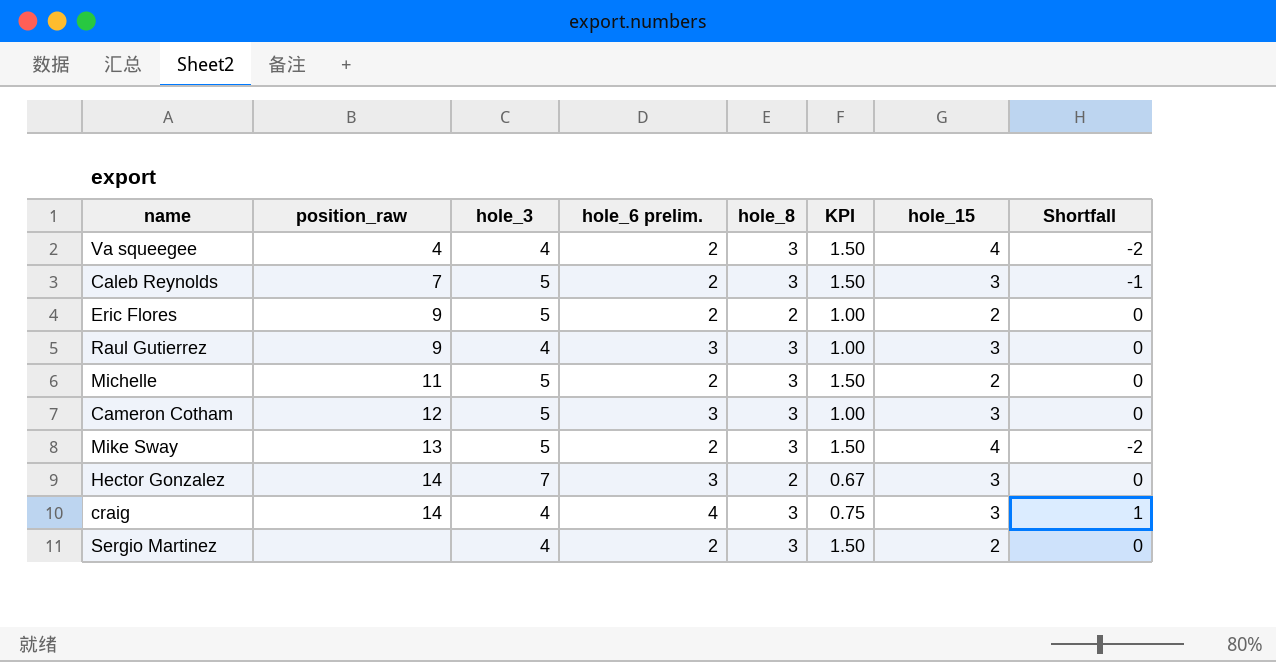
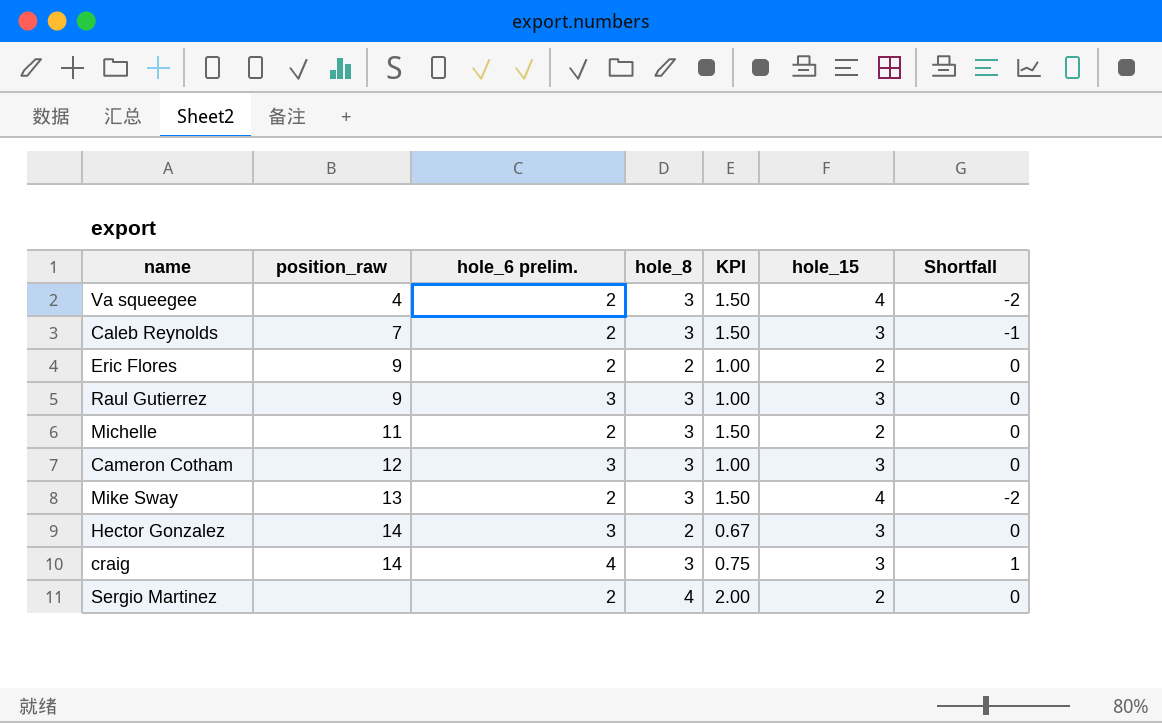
column hole_3 | position: 3 -> none
Sergio Martinez | hole_8: 3 -> 4
Sergio Martinez | KPI: 1.50 -> 2.00

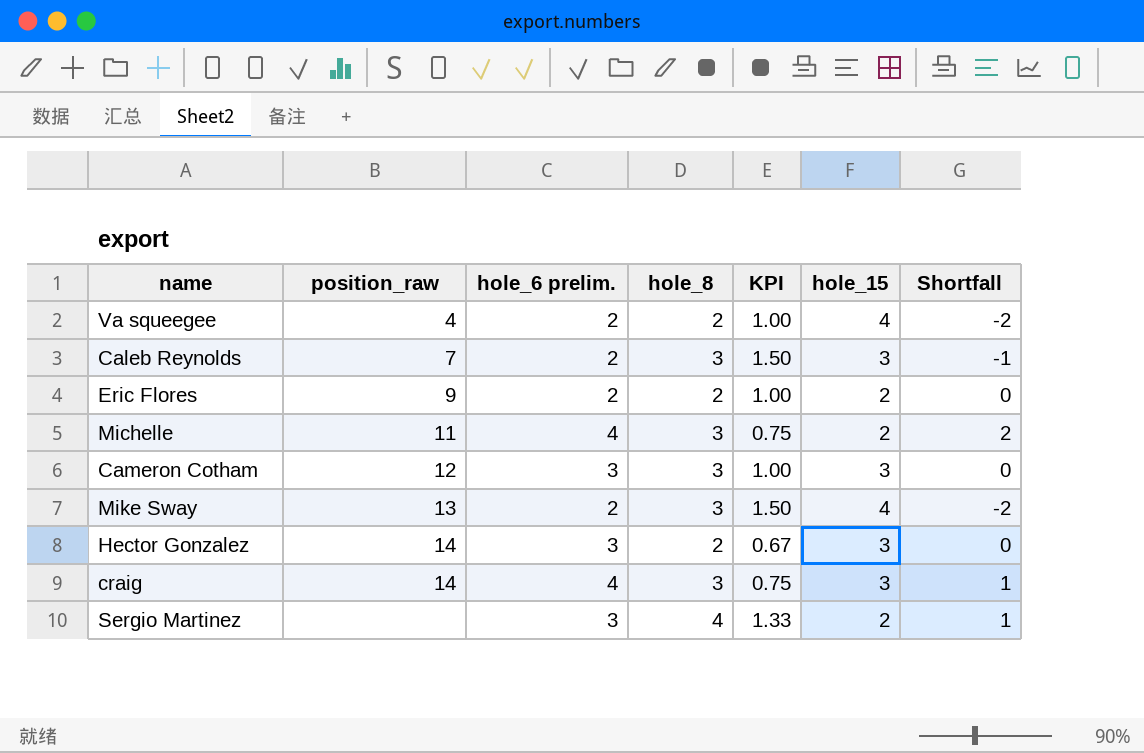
row Raul Gutierrez: 9 | 3 | 3 | 1.00 | 3 | 0 -> none
Va squeegee | hole_8: 3 -> 2
Va squeegee | KPI: 1.50 -> 1.00
Michelle | hole_6 prelim.: 2 -> 4
Michelle | KPI: 1.50 -> 0.75
Michelle | Shortfall: 0 -> 2
Sergio Martinez | hole_6 prelim.: 2 -> 3
Sergio Martinez | KPI: 2.00 -> 1.33
Sergio Martinez | Shortfall: 0 -> 1

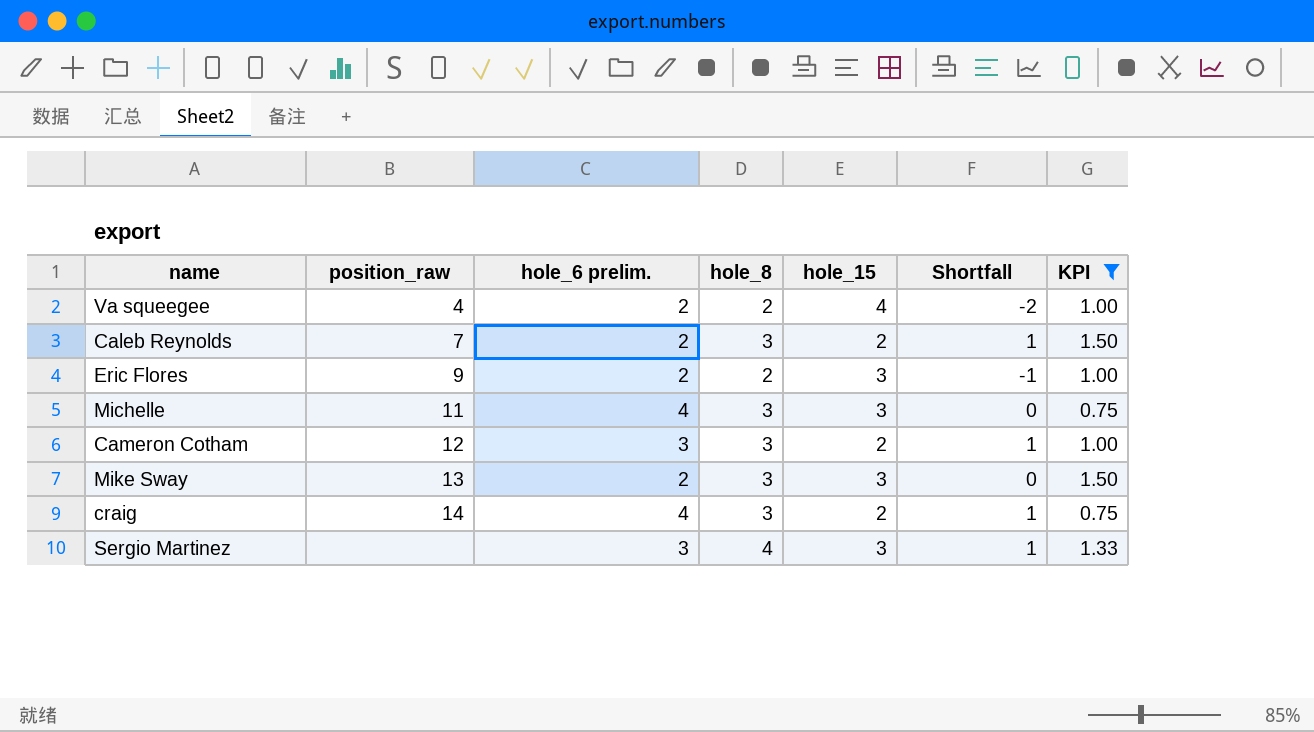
filter: none -> KPI != 0.67
column Shortfall | formula: [hole_6 prelim.] - [hole_15] -> [hole_8] - [hole_15]
column KPI | position: 5 -> 7
Caleb Reynolds | hole_15: 3 -> 2
Eric Flores | hole_15: 2 -> 3
Michelle | hole_15: 2 -> 3
Cameron Cotham | hole_15: 3 -> 2
Mike Sway | hole_15: 4 -> 3
craig | hole_15: 3 -> 2
Sergio Martinez | hole_15: 2 -> 3

